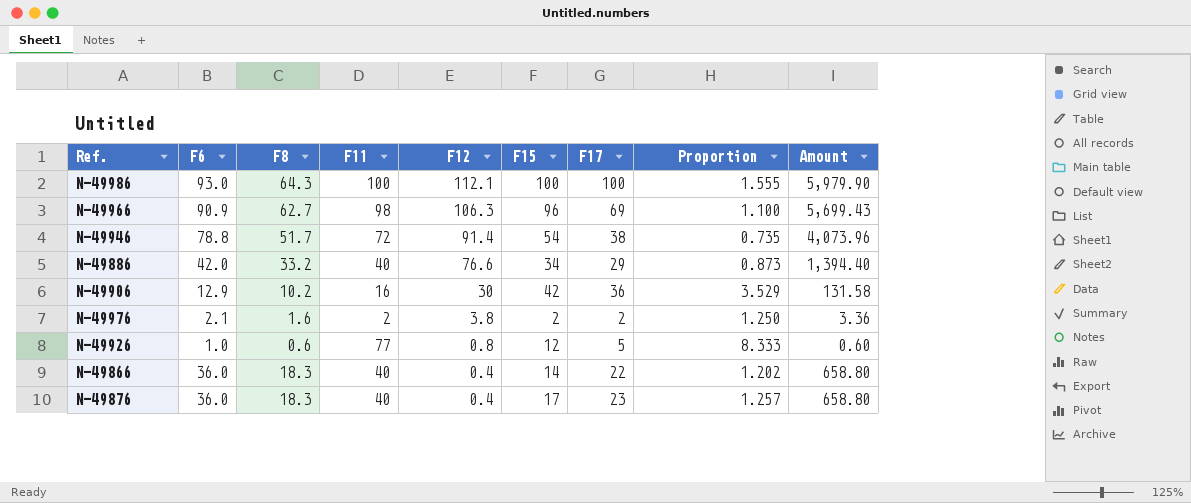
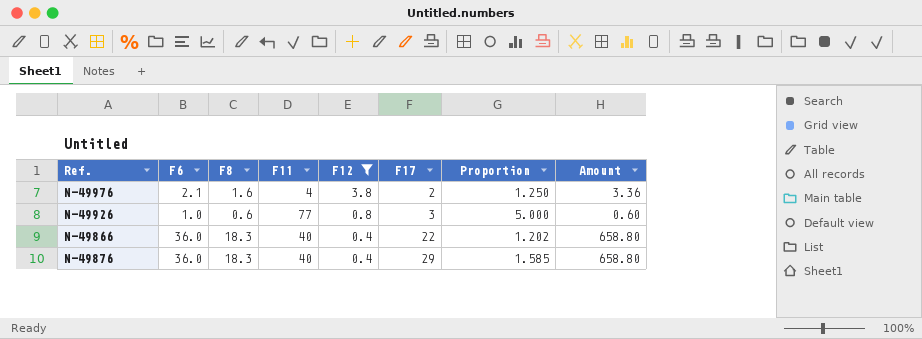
filter: none -> F12 <= 3.8
column F15 | position: 6 -> none
N-49976 | F11: 2 -> 4
N-49926 | F17: 5 -> 3
N-49926 | Proportion: 8.333 -> 5.000
N-49876 | F17: 23 -> 29
N-49876 | Proportion: 1.257 -> 1.585

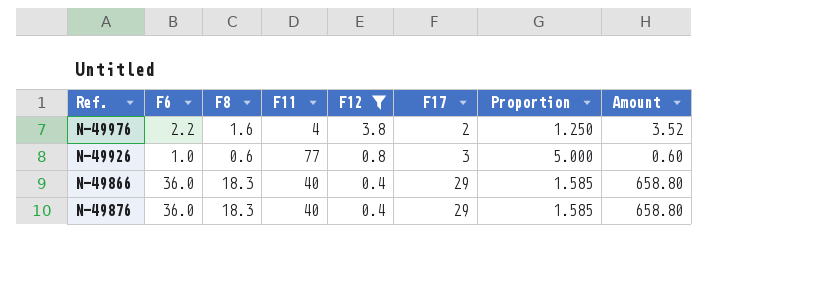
N-49976 | F6: 2.1 -> 2.2
N-49976 | Amount: 3.36 -> 3.52
N-49866 | F17: 22 -> 29
N-49866 | Proportion: 1.202 -> 1.585

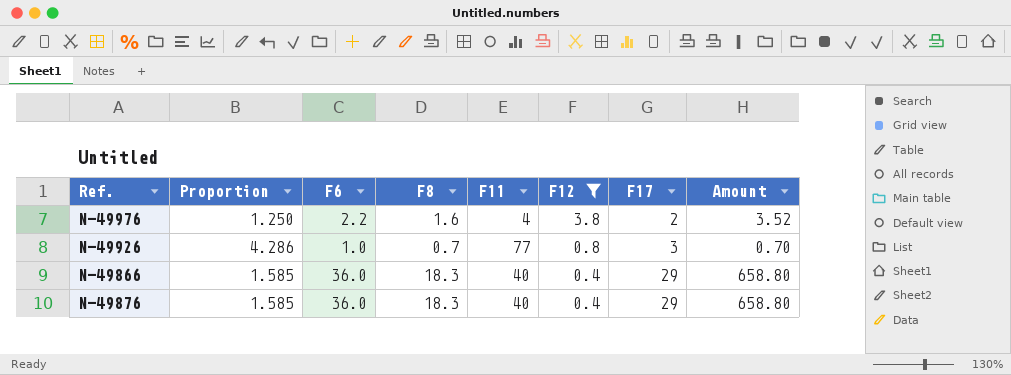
column Proportion | position: 7 -> 2
N-49926 | Proportion: 5.000 -> 4.286
N-49926 | F8: 0.6 -> 0.7
N-49926 | Amount: 0.60 -> 0.70

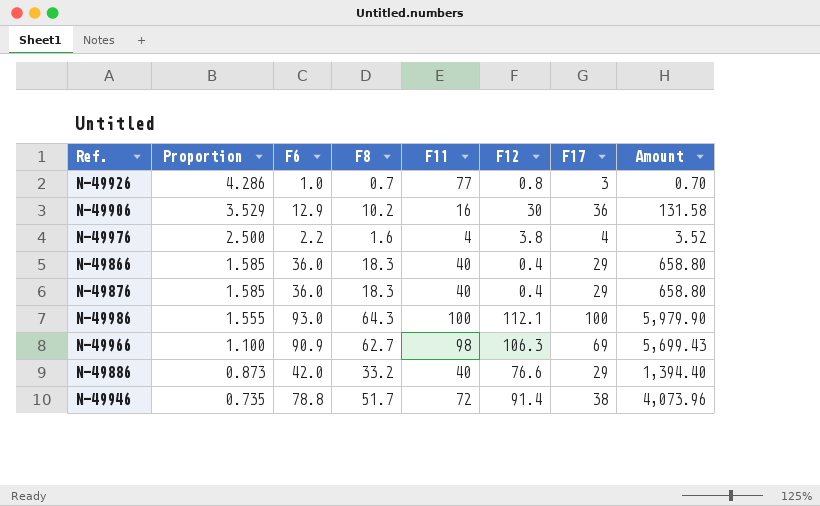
filter: F12 <= 3.8 -> none
row order: F12 descending -> Proportion descending
N-49976 | Proportion: 1.250 -> 2.500
N-49976 | F17: 2 -> 4

